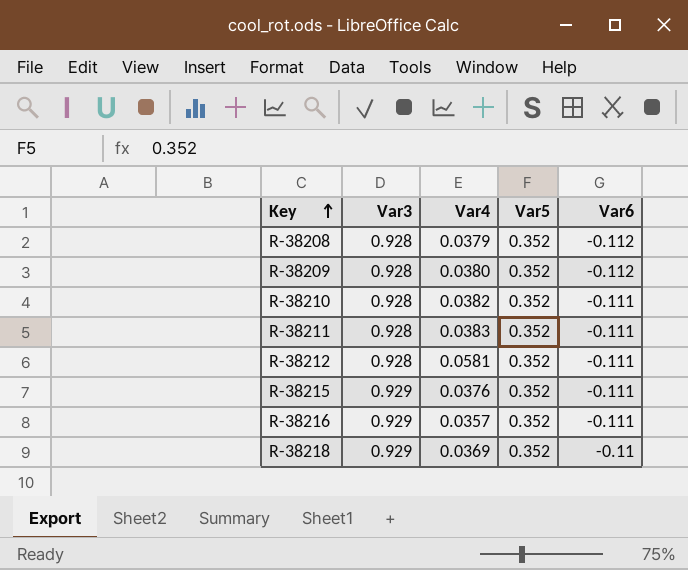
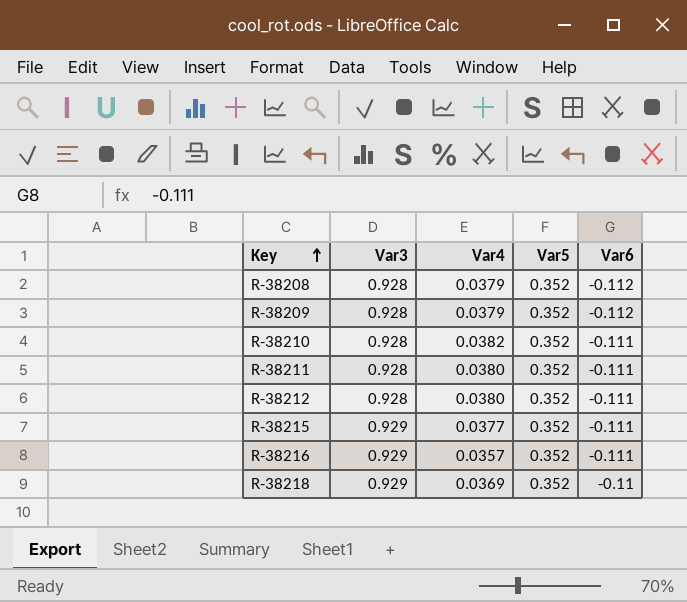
R-38209 | Var4: 0.0380 -> 0.0379
R-38211 | Var4: 0.0383 -> 0.0380
R-38212 | Var4: 0.0581 -> 0.0380
R-38215 | Var4: 0.0376 -> 0.0377

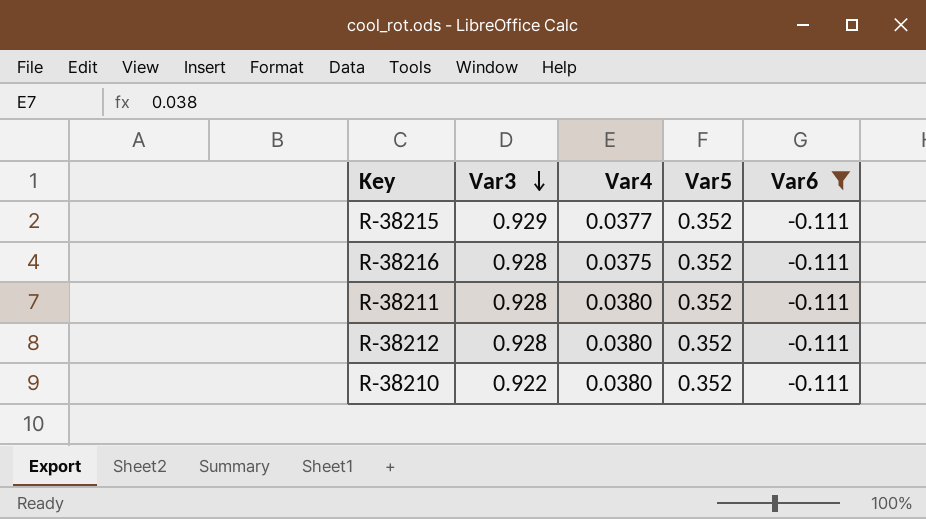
filter: none -> Var6 = -0.111
row order: Key ascending -> Var3 descending
R-38216 | Var3: 0.929 -> 0.928
R-38216 | Var4: 0.0357 -> 0.0375
R-38210 | Var3: 0.928 -> 0.922
R-38210 | Var4: 0.0382 -> 0.0380

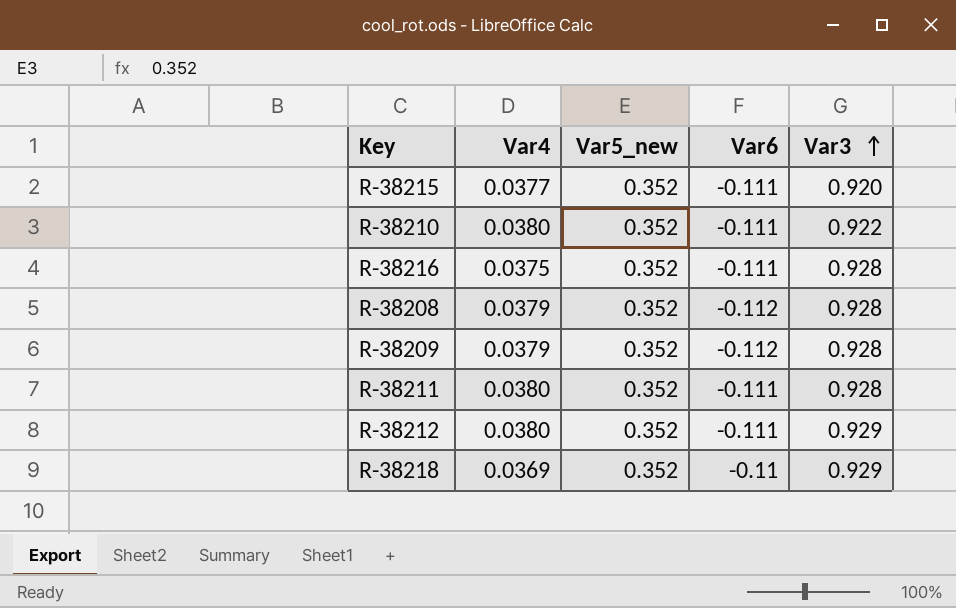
filter: Var6 = -0.111 -> none
row order: Var3 descending -> Var3 ascending
column name: Var5 -> Var5_new
column Var3 | position: 2 -> 5
R-38215 | Var3: 0.929 -> 0.920
R-38212 | Var3: 0.928 -> 0.929

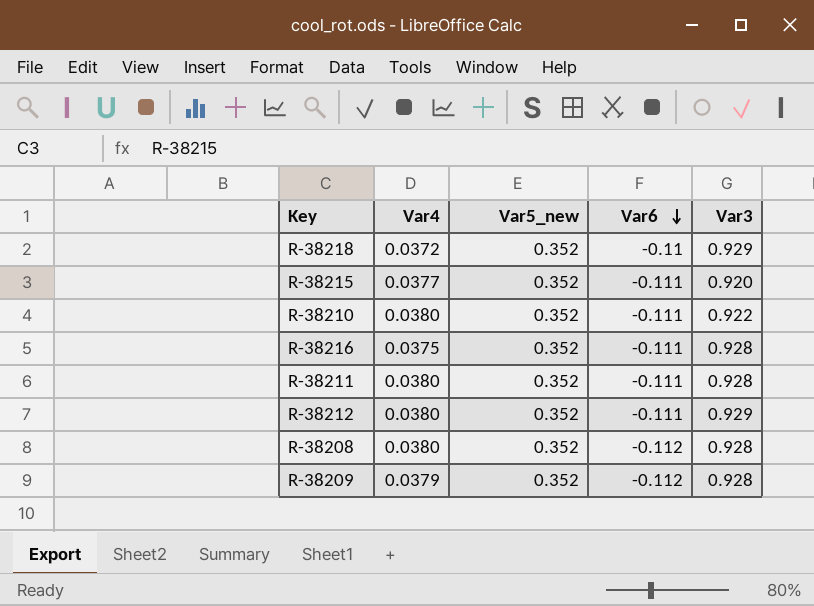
row order: Var3 ascending -> Var6 descending
R-38218 | Var4: 0.0369 -> 0.0372
R-38208 | Var4: 0.0379 -> 0.0380

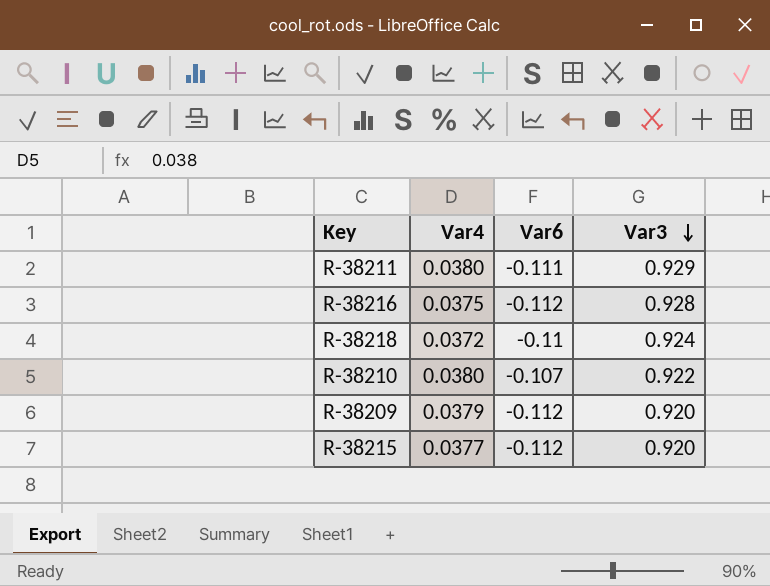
row order: Var6 descending -> Var3 descending
column Var5_new | position: 3 -> none
row R-38212: 0.0380 | 0.352 | -0.111 | 0.929 -> none
row R-38208: 0.0380 | 0.352 | -0.112 | 0.928 -> none
R-38211 | Var3: 0.928 -> 0.929
R-38216 | Var6: -0.111 -> -0.112
R-38218 | Var3: 0.929 -> 0.924
R-38210 | Var6: -0.111 -> -0.107
R-38209 | Var3: 0.928 -> 0.920
R-38215 | Var6: -0.111 -> -0.112

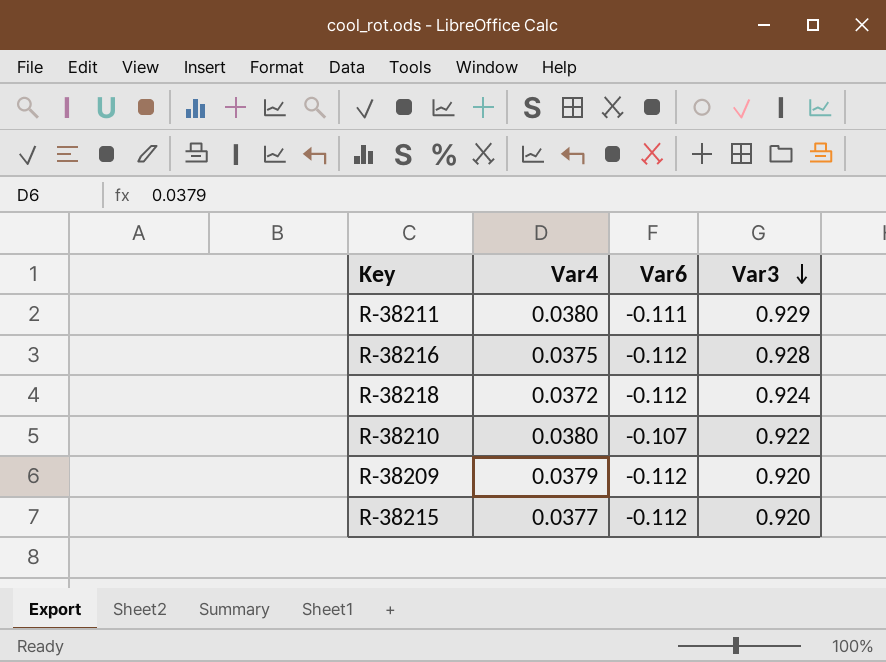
R-38218 | Var6: -0.11 -> -0.112

